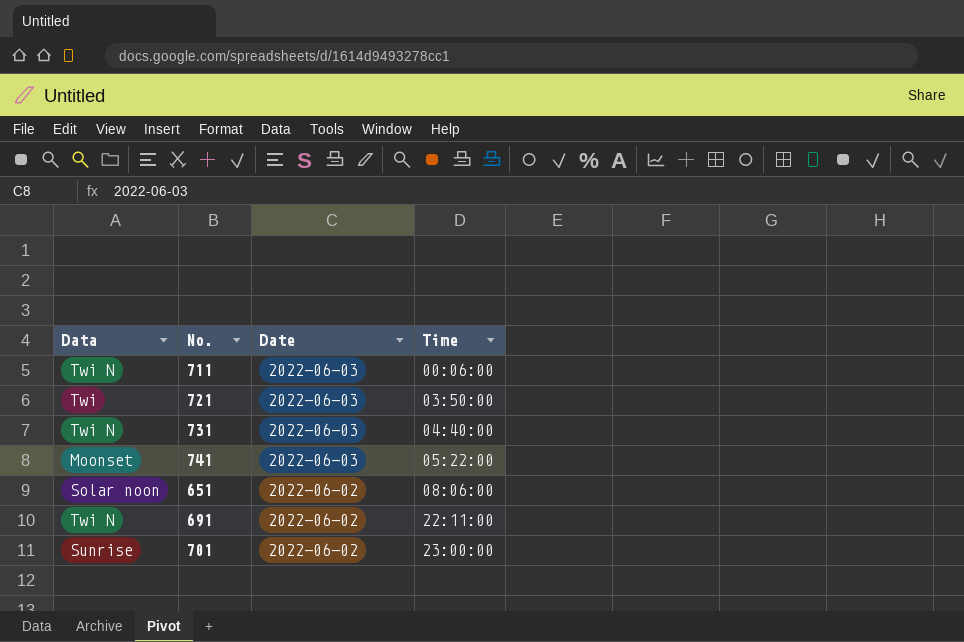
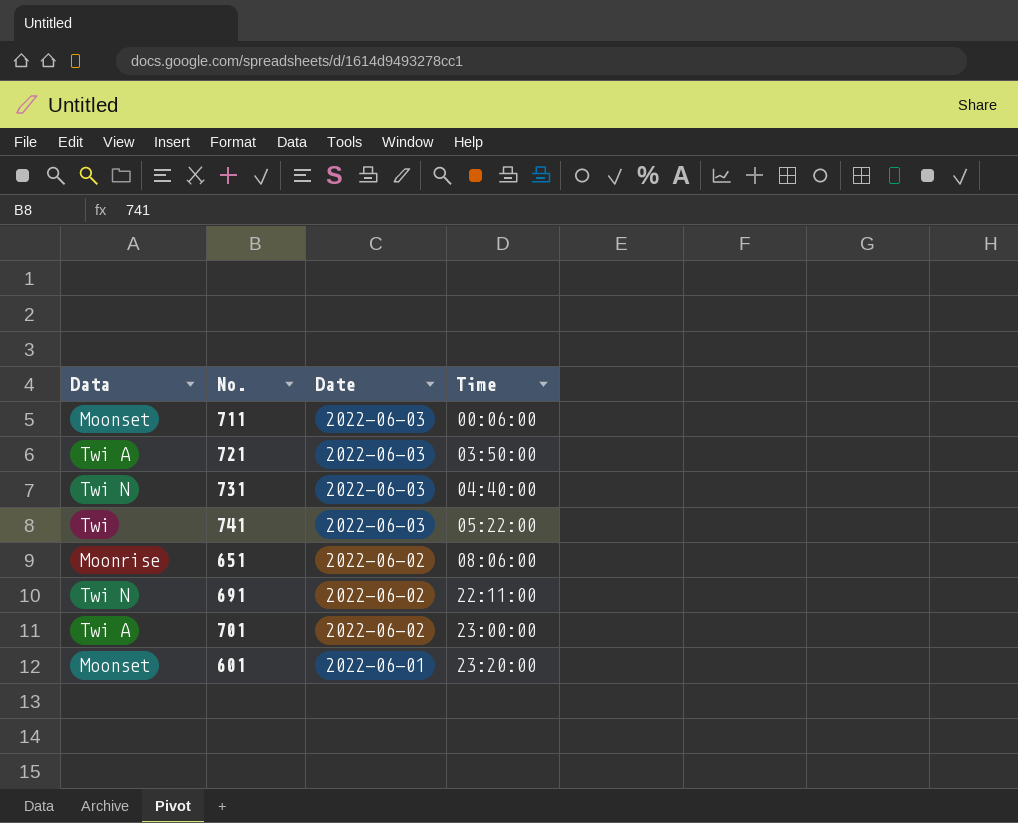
711 | Data: Twi N -> Moonset
721 | Data: Twi -> Twi A
741 | Data: Moonset -> Twi
651 | Data: Solar noon -> Moonrise
701 | Data: Sunrise -> Twi A
row 601: none -> Moonset | 2022-06-01 | 23:20:00

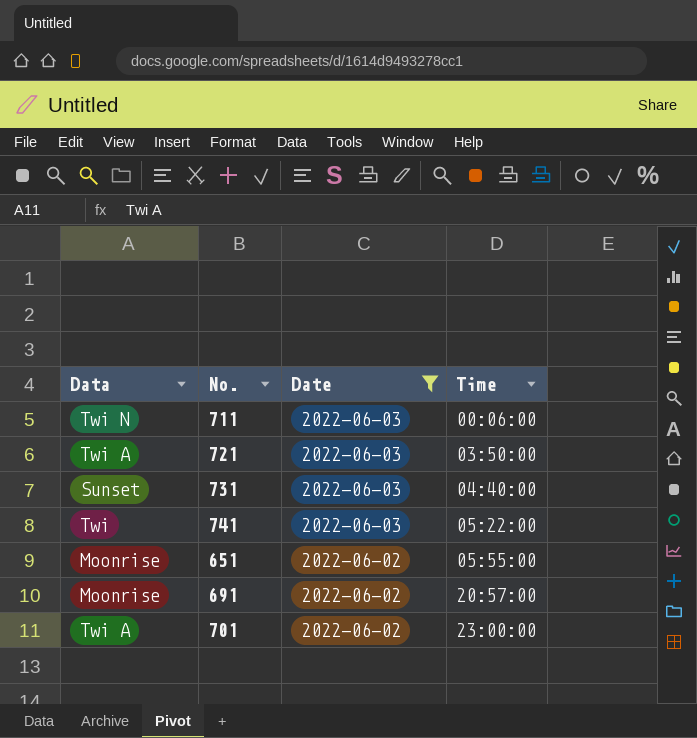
filter: none -> Date != 2022-06-01
711 | Data: Moonset -> Twi N
731 | Data: Twi N -> Sunset
651 | Time: 08:06:00 -> 05:55:00
691 | Data: Twi N -> Moonrise
691 | Time: 22:11:00 -> 20:57:00

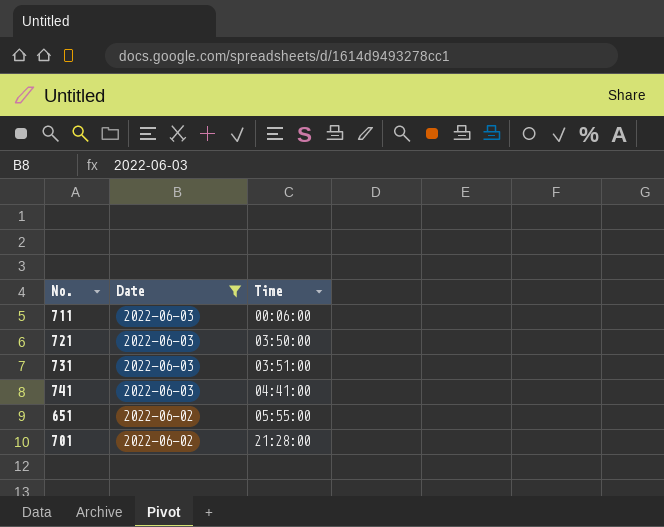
column Data | position: 1 -> none
row 691: Moonrise | 2022-06-02 | 20:57:00 -> none
731 | Time: 04:40:00 -> 03:51:00
741 | Time: 05:22:00 -> 04:41:00
701 | Time: 23:00:00 -> 21:28:00

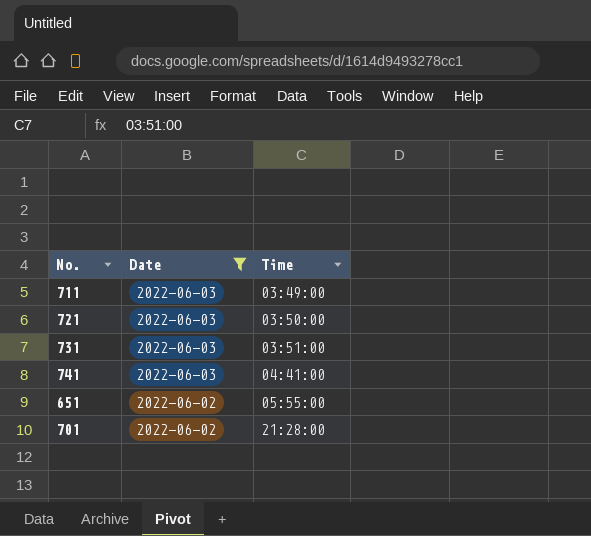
711 | Time: 00:06:00 -> 03:49:00

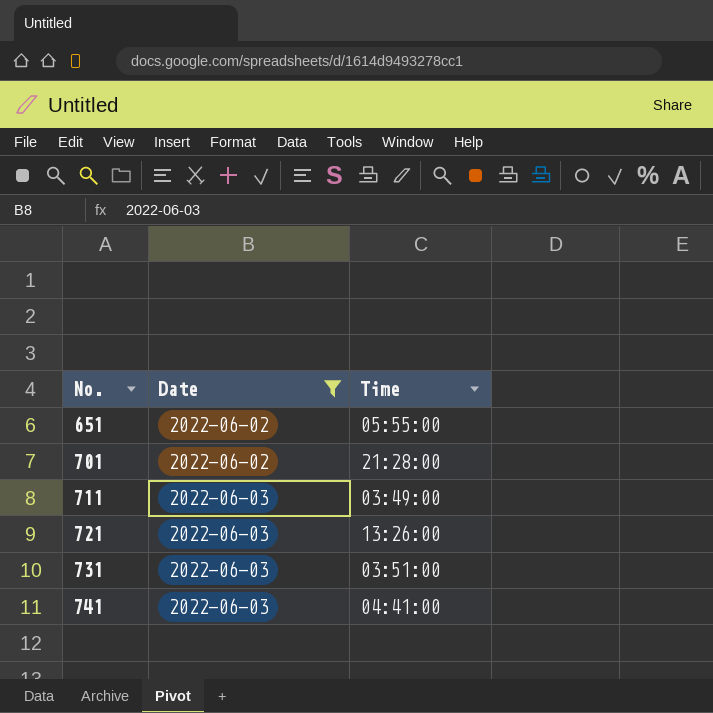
row order: Date descending -> No. ascending
721 | Time: 03:50:00 -> 13:26:00

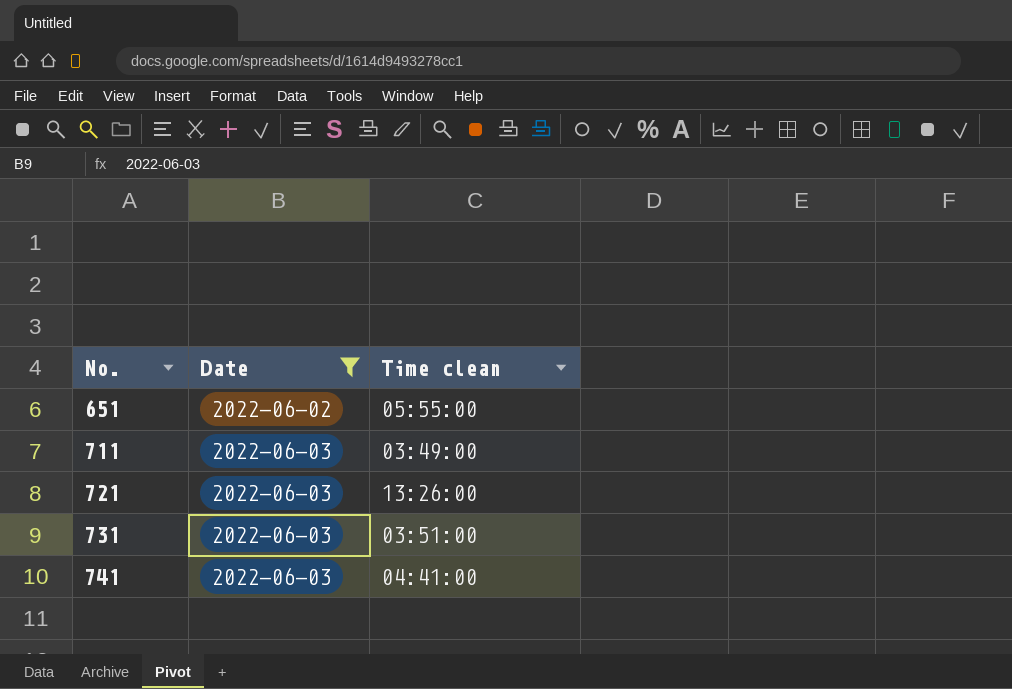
column name: Time -> Time clean
row 701: 2022-06-02 | 21:28:00 -> none

